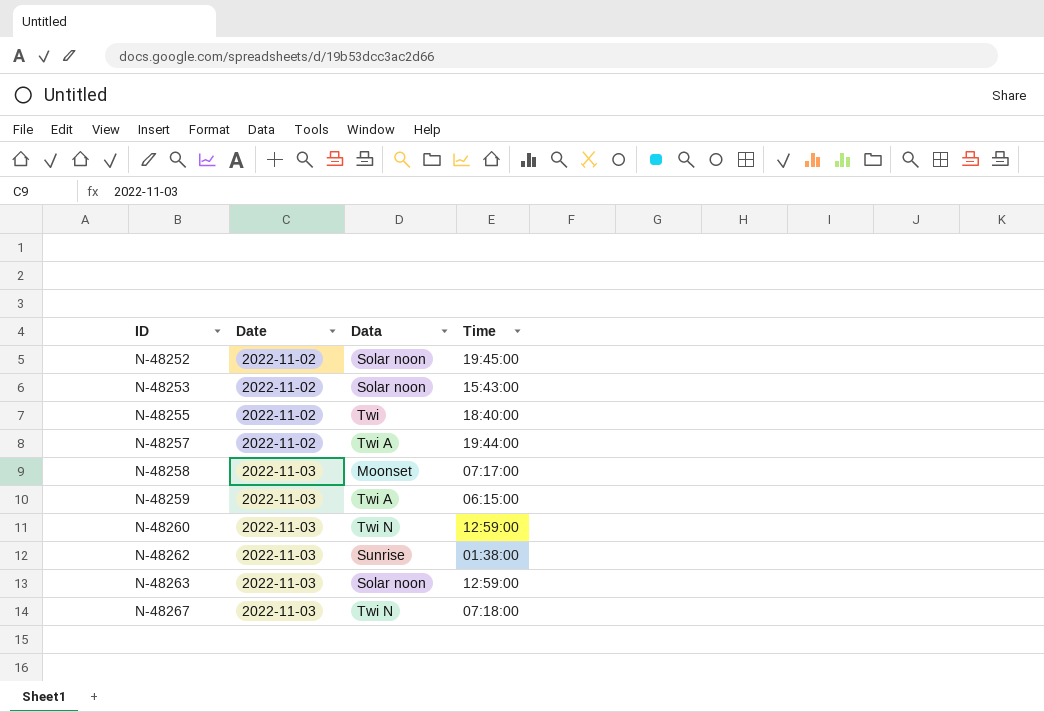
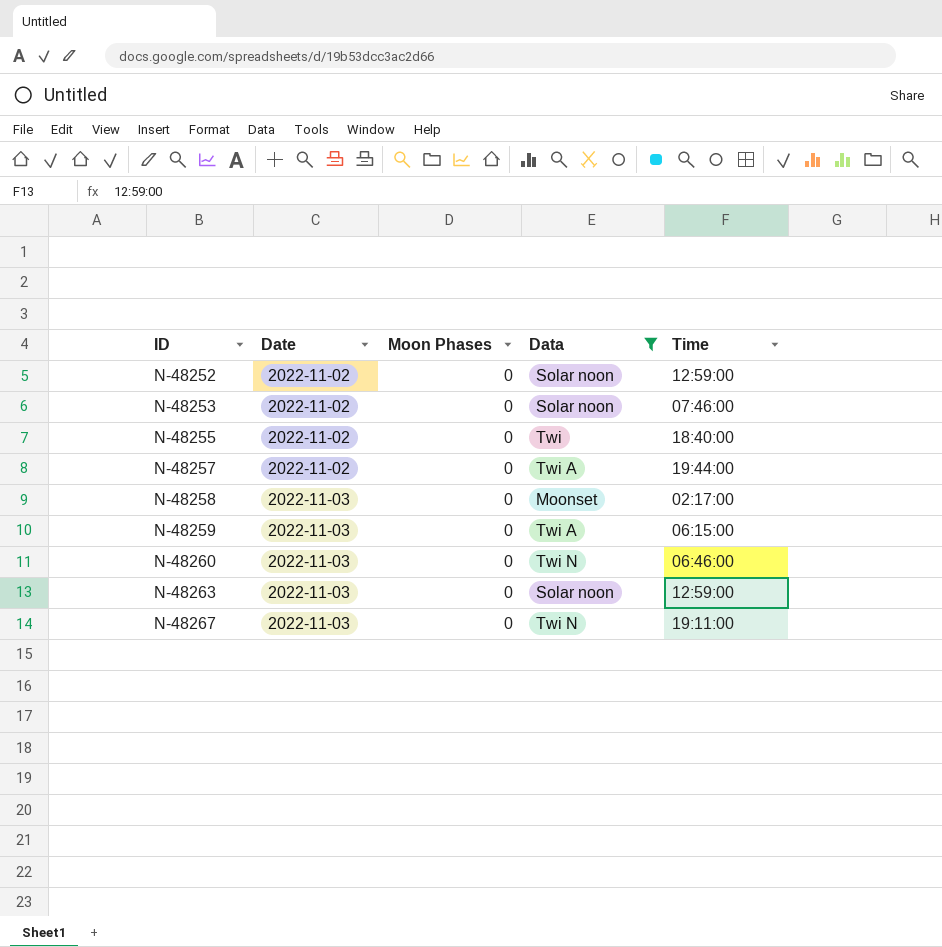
filter: none -> Data != Sunrise
column Moon Phases | position: none -> 3
N-48252 | Time: 19:45:00 -> 12:59:00
N-48253 | Time: 15:43:00 -> 07:46:00
N-48258 | Time: 07:17:00 -> 02:17:00
N-48260 | Time: 12:59:00 -> 06:46:00
N-48267 | Time: 07:18:00 -> 19:11:00

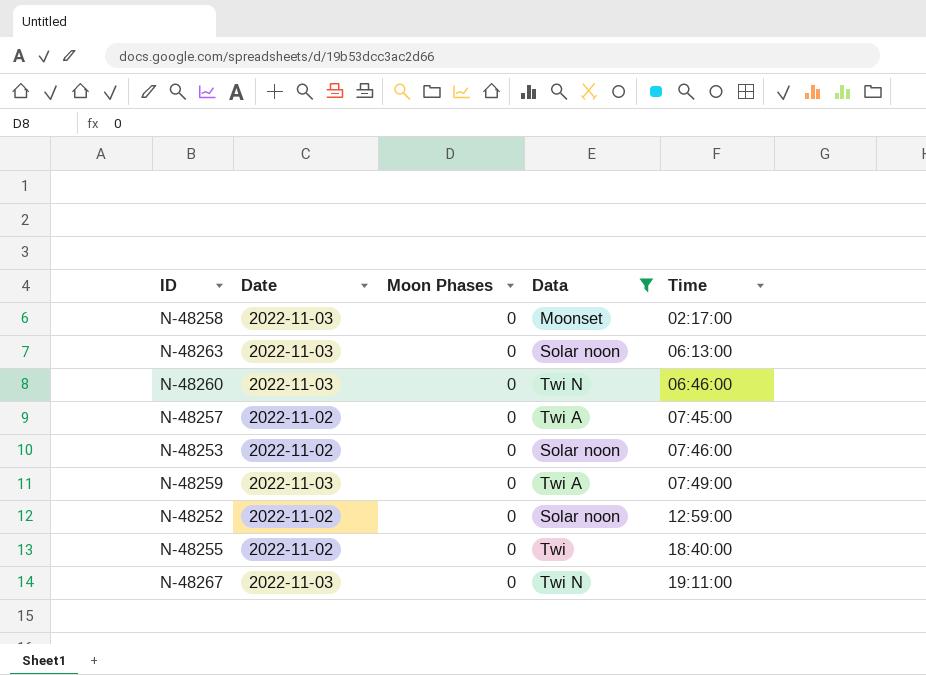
row order: ID ascending -> Time ascending
N-48263 | Time: 12:59:00 -> 06:13:00
N-48257 | Time: 19:44:00 -> 07:45:00
N-48259 | Time: 06:15:00 -> 07:49:00

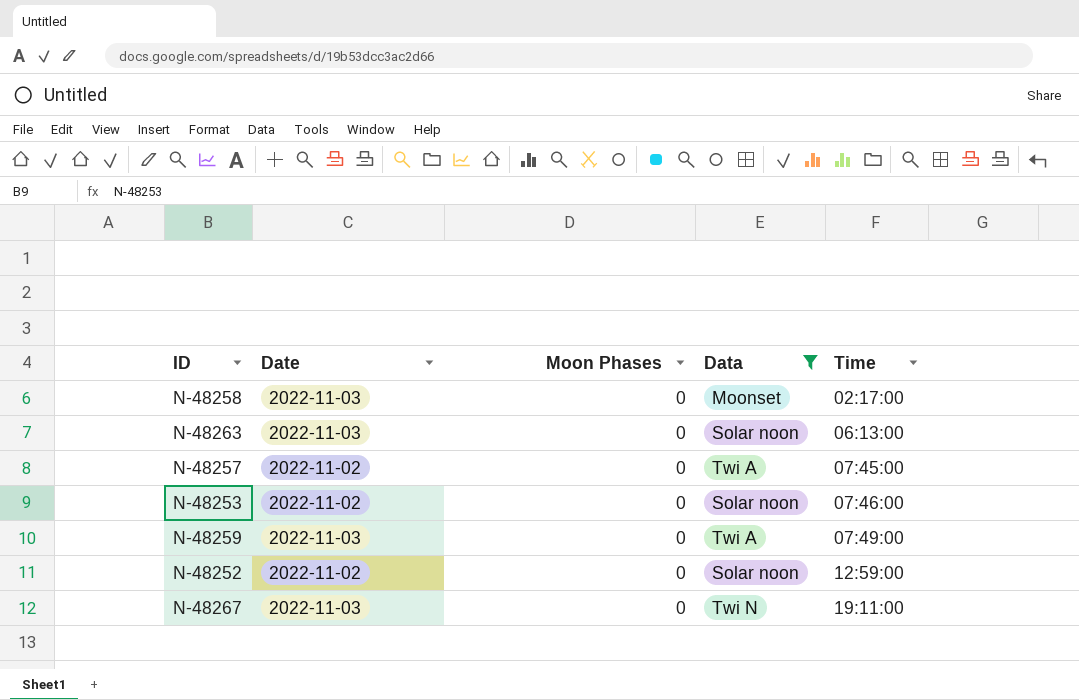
row N-48260: 2022-11-03 | 0 | Twi N | 06:46:00 -> none
row N-48255: 2022-11-02 | 0 | Twi | 18:40:00 -> none

